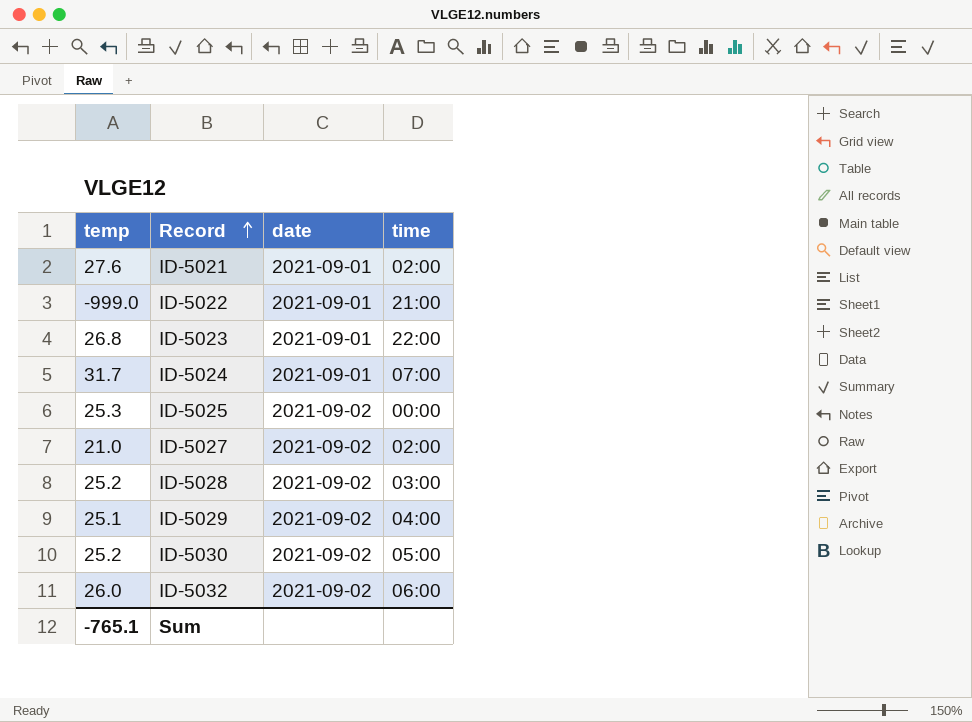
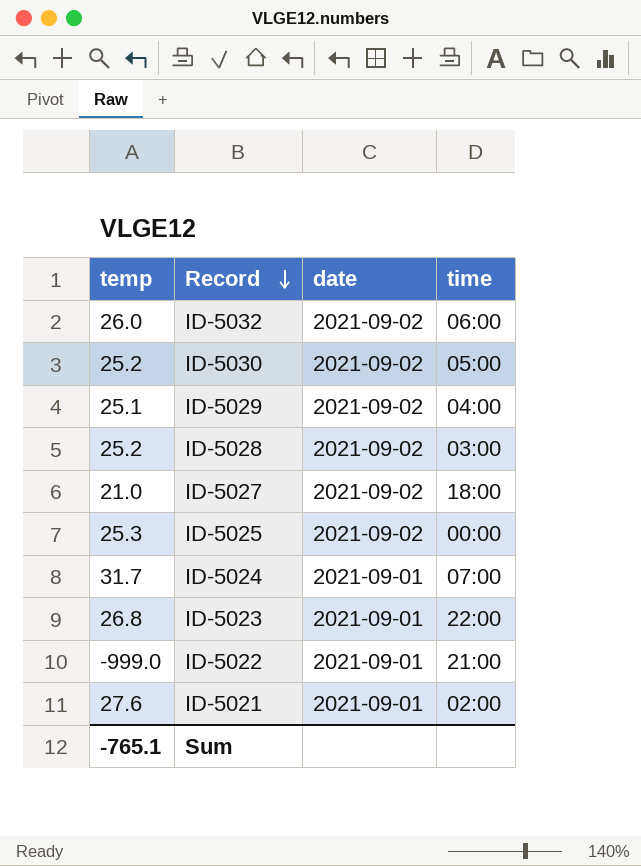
row order: Record ascending -> Record descending
ID-5027 | time: 02:00 -> 18:00

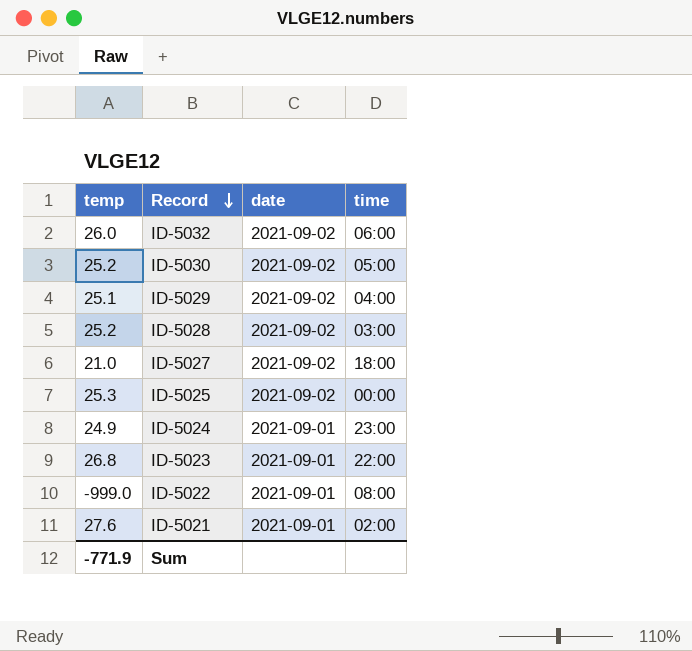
ID-5024 | temp: 31.7 -> 24.9
ID-5024 | time: 07:00 -> 23:00
ID-5022 | time: 21:00 -> 08:00
Sum | temp: -765.1 -> -771.9

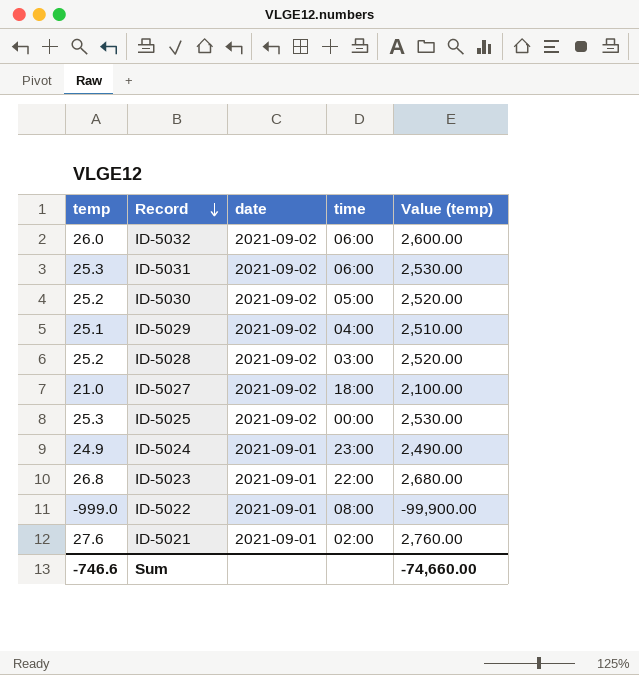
column Value (temp) | formula: none -> [temp] * 100
row ID-5031: none -> 25.3 | 2021-09-02 | 06:00 | 2,530.00
Sum | temp: -771.9 -> -746.6

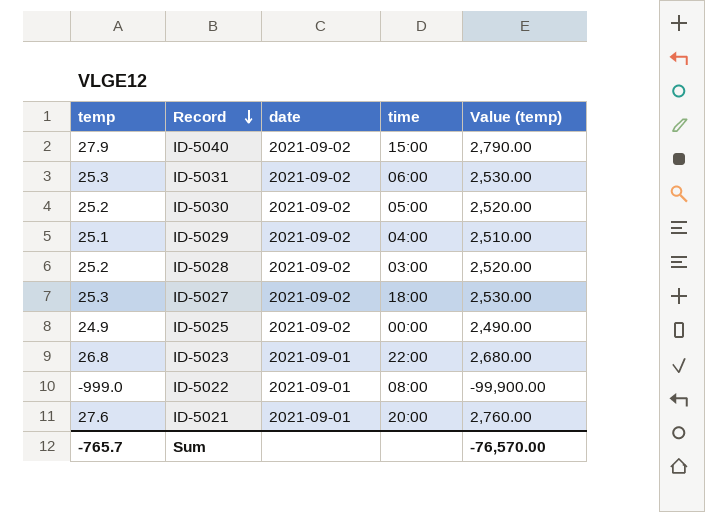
row ID-5032: 26.0 | 2021-09-02 | 06:00 | 2,600.00 -> none
row ID-5024: 24.9 | 2021-09-01 | 23:00 | 2,490.00 -> none
row ID-5040: none -> 27.9 | 2021-09-02 | 15:00 | 2,790.00
ID-5027 | temp: 21.0 -> 25.3
ID-5027 | Value (temp): 2,100.00 -> 2,530.00
ID-5025 | temp: 25.3 -> 24.9
ID-5025 | Value (temp): 2,530.00 -> 2,490.00
ID-5021 | time: 02:00 -> 20:00
Sum | temp: -746.6 -> -765.7
Sum | Value (temp): -74,660.00 -> -76,570.00

